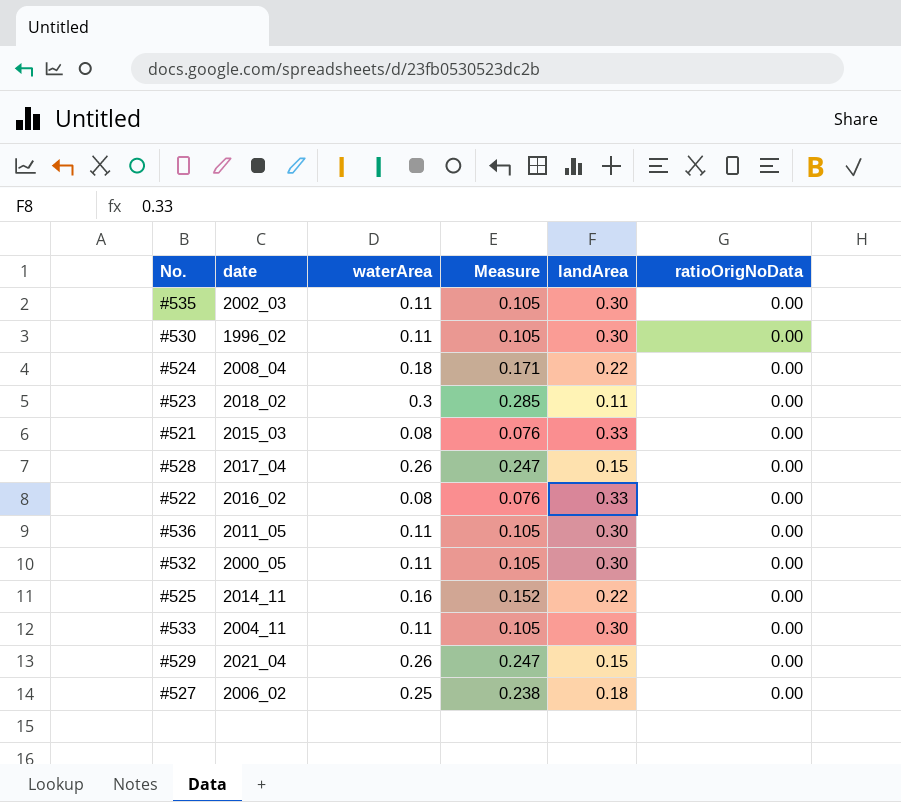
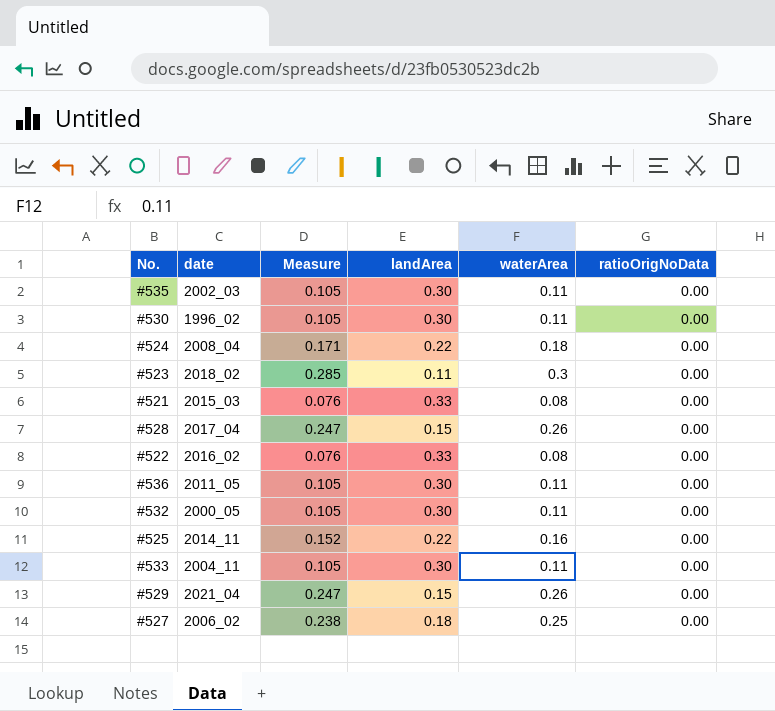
column waterArea | position: 3 -> 5

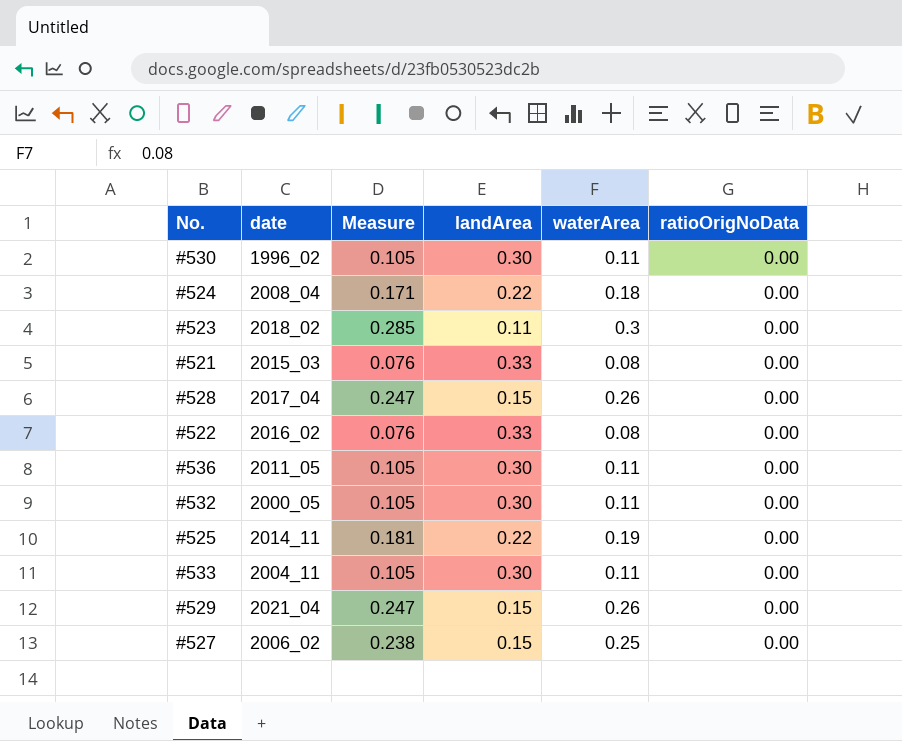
row #535: 2002_03 | 0.105 | 0.30 | 0.11 | 0.00 -> none
#525 | Measure: 0.152 -> 0.181
#525 | waterArea: 0.16 -> 0.19
#527 | landArea: 0.18 -> 0.15

